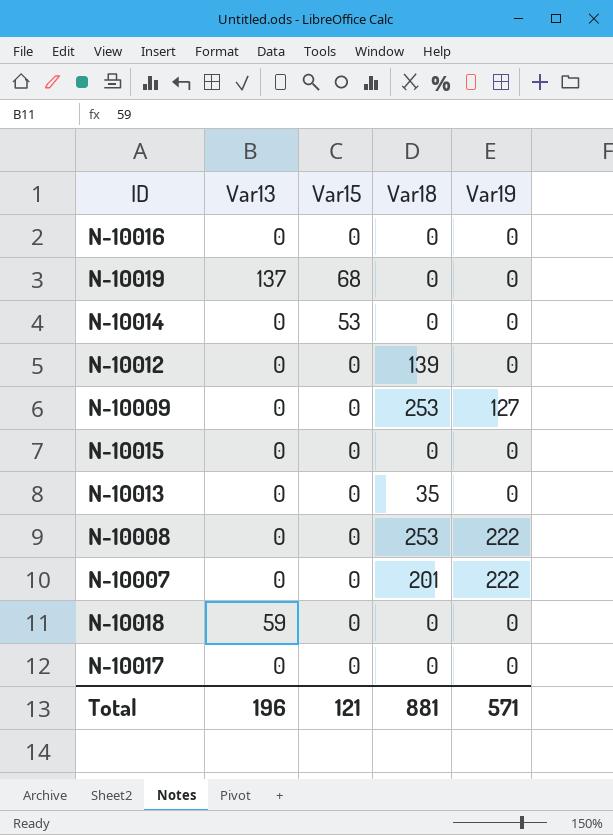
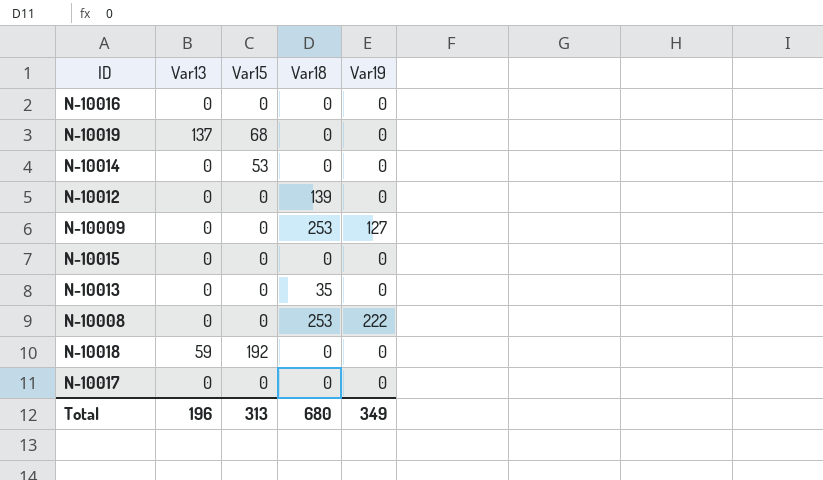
row N-10007: 0 | 0 | 201 | 222 -> none
N-10018 | Var15: 0 -> 192
Total | Var15: 121 -> 313
Total | Var18: 881 -> 680
Total | Var19: 571 -> 349

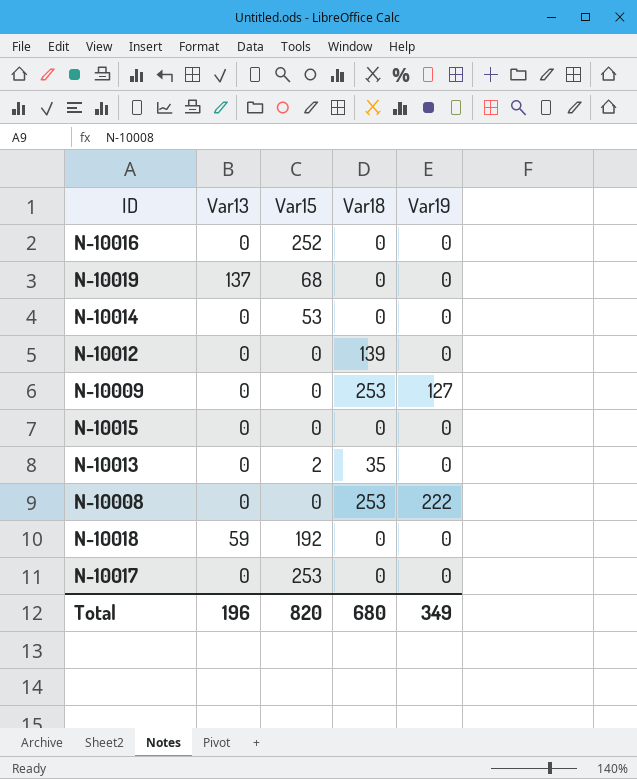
N-10016 | Var15: 0 -> 252
N-10013 | Var15: 0 -> 2
N-10017 | Var15: 0 -> 253
Total | Var15: 313 -> 820

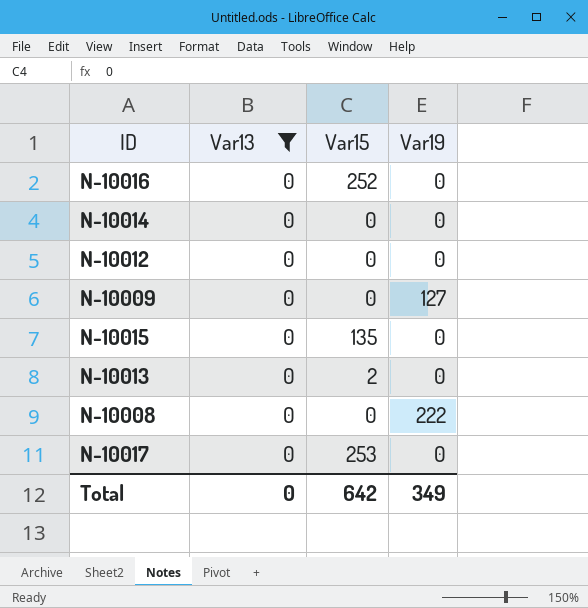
filter: none -> Var13 = 0
column Var18 | position: 4 -> none
N-10014 | Var15: 53 -> 0
N-10015 | Var15: 0 -> 135
Total | Var13: 196 -> 0
Total | Var15: 820 -> 642

